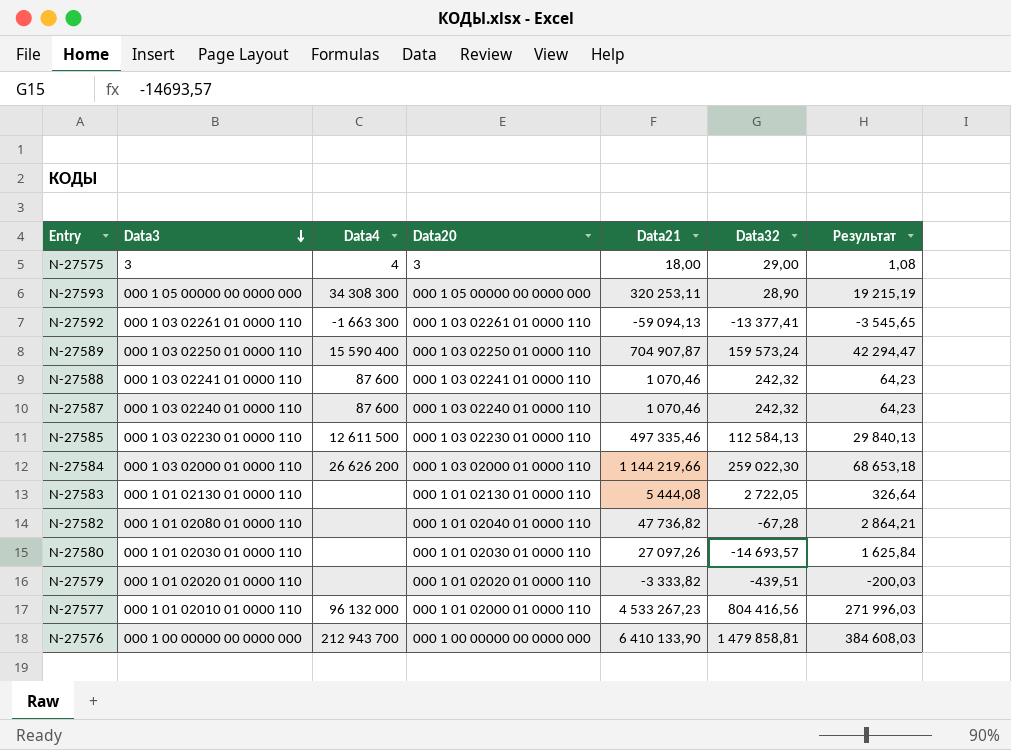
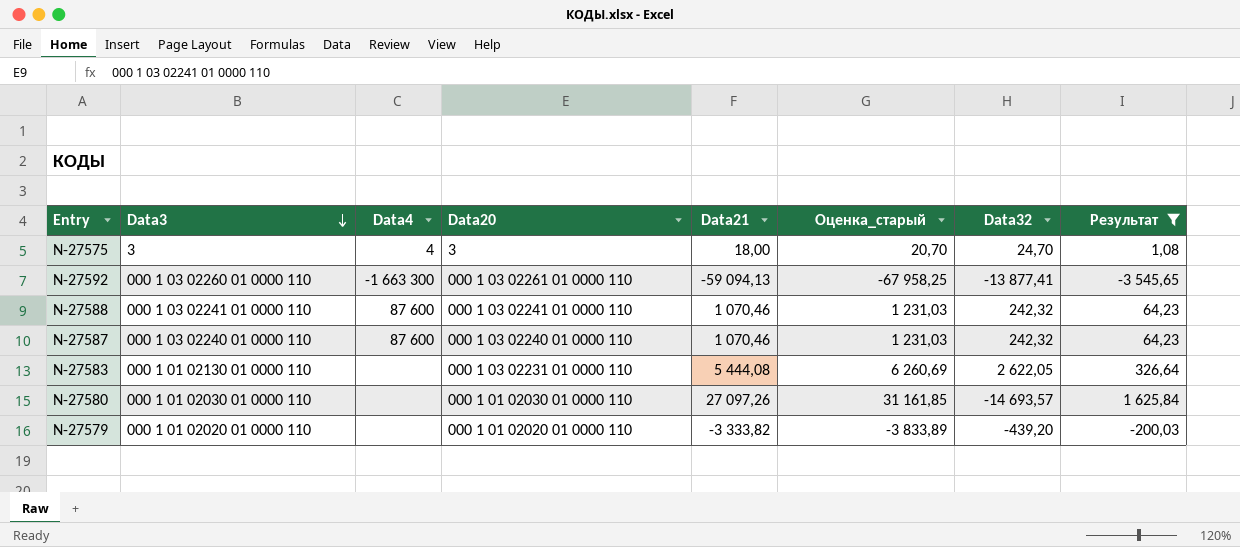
filter: none -> Результат <= 1 625,84
column Оценка_старый | formula: none -> [Data21] * 1,15
N-27575 | Data32: 29,00 -> 24,70
N-27592 | Data3: 000 1 03 02261 01 0000 110 -> 000 1 03 02260 01 0000 110
N-27592 | Data32: -13 377,41 -> -13 877,41
N-27583 | Data20: 000 1 01 02130 01 0000 110 -> 000 1 03 02231 01 0000 110
N-27583 | Data32: 2 722,05 -> 2 622,05
N-27579 | Data32: -439,51 -> -439,20

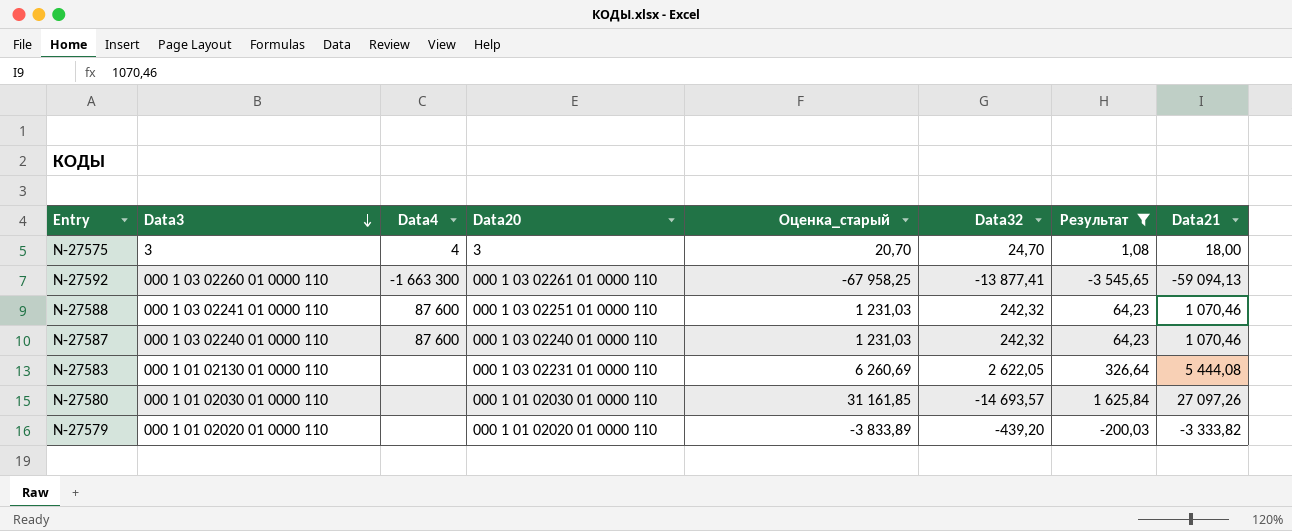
column Data21 | position: 5 -> 8
N-27588 | Data20: 000 1 03 02241 01 0000 110 -> 000 1 03 02251 01 0000 110

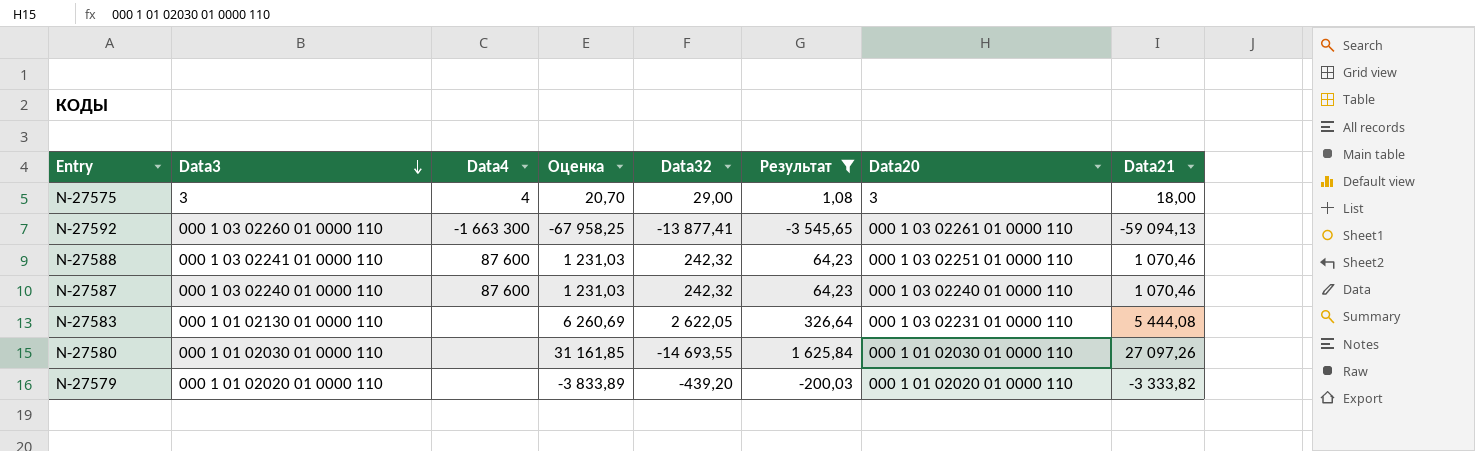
column name: Оценка_старый -> Оценка
column Data20 | position: 4 -> 7
N-27575 | Data32: 24,70 -> 29,00
N-27580 | Data32: -14 693,57 -> -14 693,55

